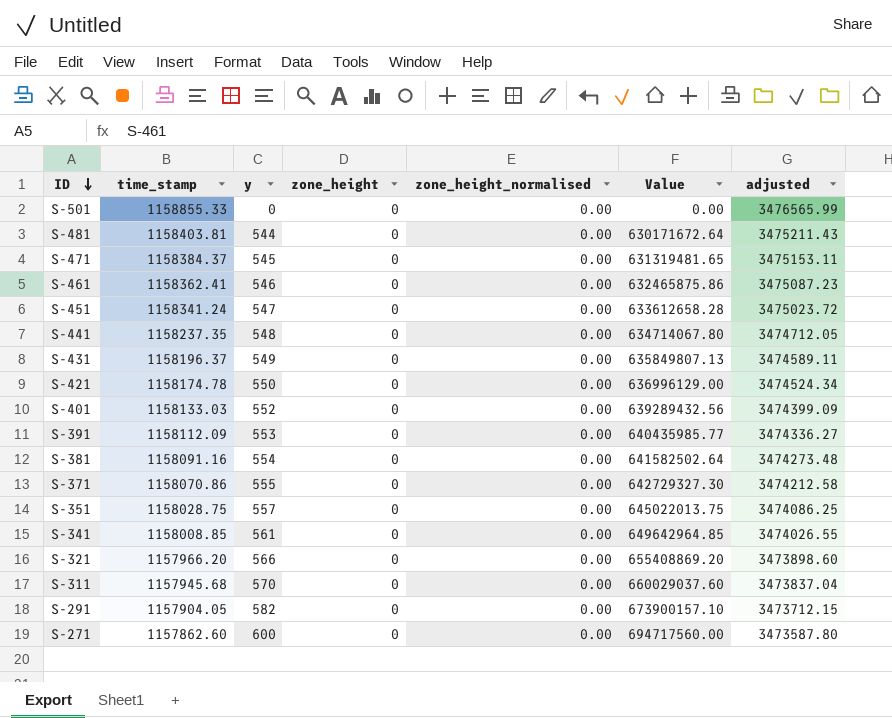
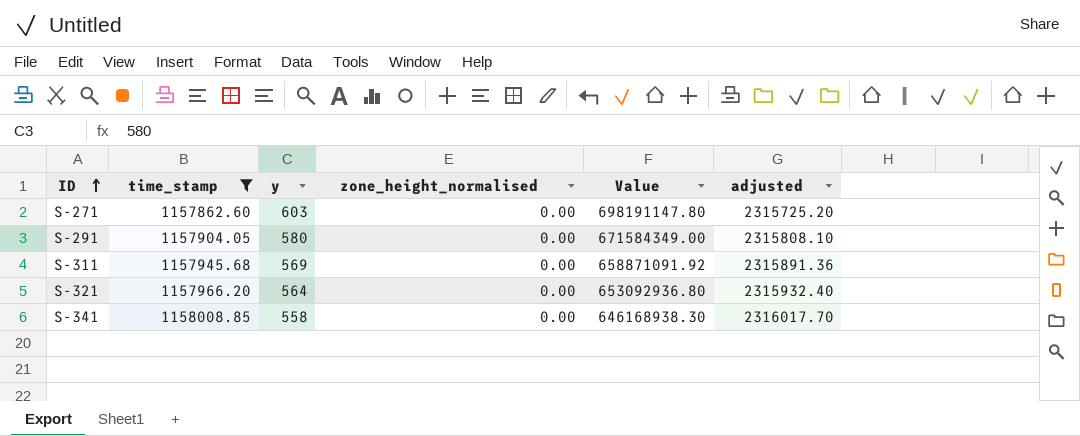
filter: none -> time_stamp <= 1158008.85
row order: ID descending -> ID ascending
column zone_height | position: 4 -> none
column adjusted | formula: [time_stamp] * 3 -> [time_stamp] * 2
S-271 | y: 600 -> 603
S-271 | Value: 694717560.00 -> 698191147.80
S-291 | y: 582 -> 580
S-291 | Value: 673900157.10 -> 671584349.00
S-311 | y: 570 -> 569
S-311 | Value: 660029037.60 -> 658871091.92
S-321 | y: 566 -> 564
S-321 | Value: 655408869.20 -> 653092936.80
S-341 | y: 561 -> 558
S-341 | Value: 649642964.85 -> 646168938.30

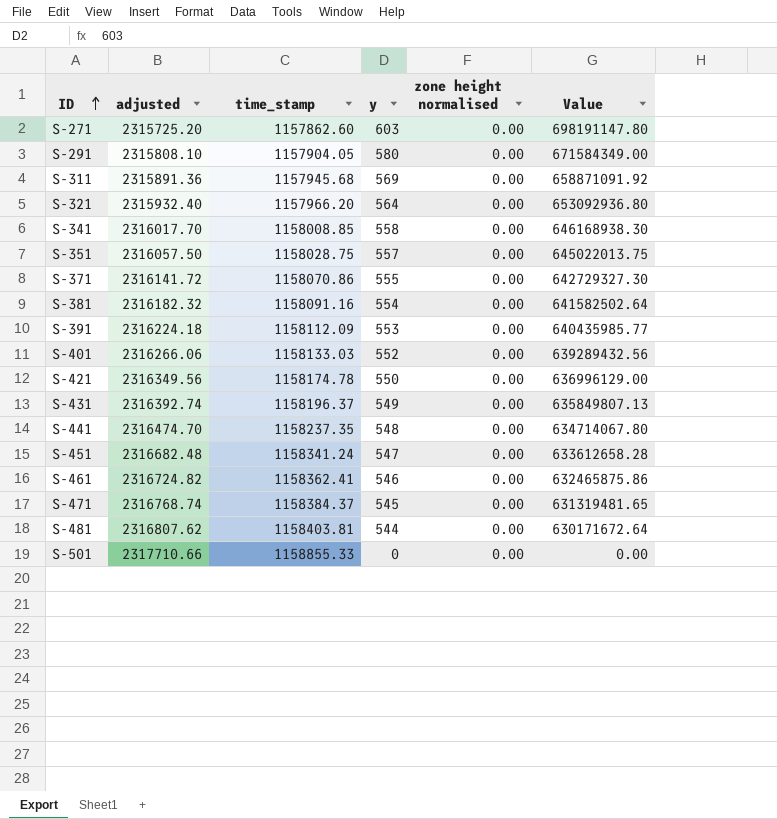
filter: time_stamp <= 1158008.85 -> none
column adjusted | position: 6 -> 2
column name: zone_height_normalised -> zone height normalised

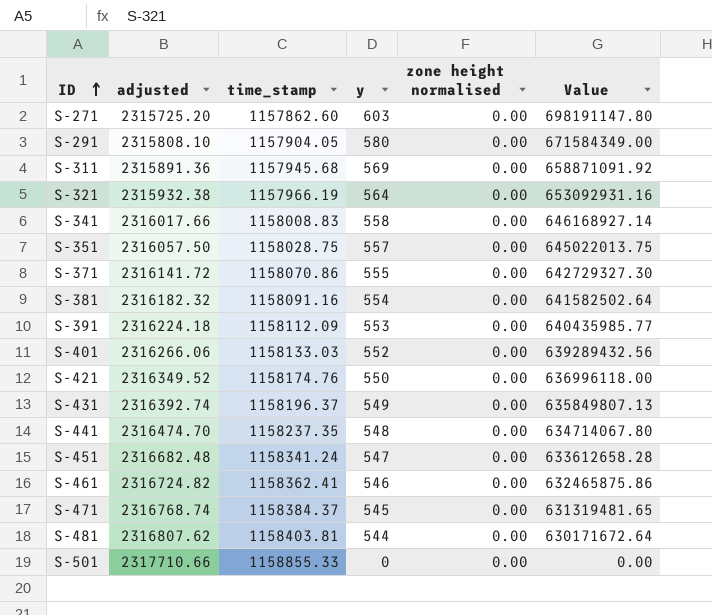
S-321 | adjusted: 2315932.40 -> 2315932.38
S-321 | time_stamp: 1157966.20 -> 1157966.19
S-321 | Value: 653092936.80 -> 653092931.16
S-341 | adjusted: 2316017.70 -> 2316017.66
S-341 | time_stamp: 1158008.85 -> 1158008.83
S-341 | Value: 646168938.30 -> 646168927.14
S-421 | adjusted: 2316349.56 -> 2316349.52
S-421 | time_stamp: 1158174.78 -> 1158174.76
S-421 | Value: 636996129.00 -> 636996118.00

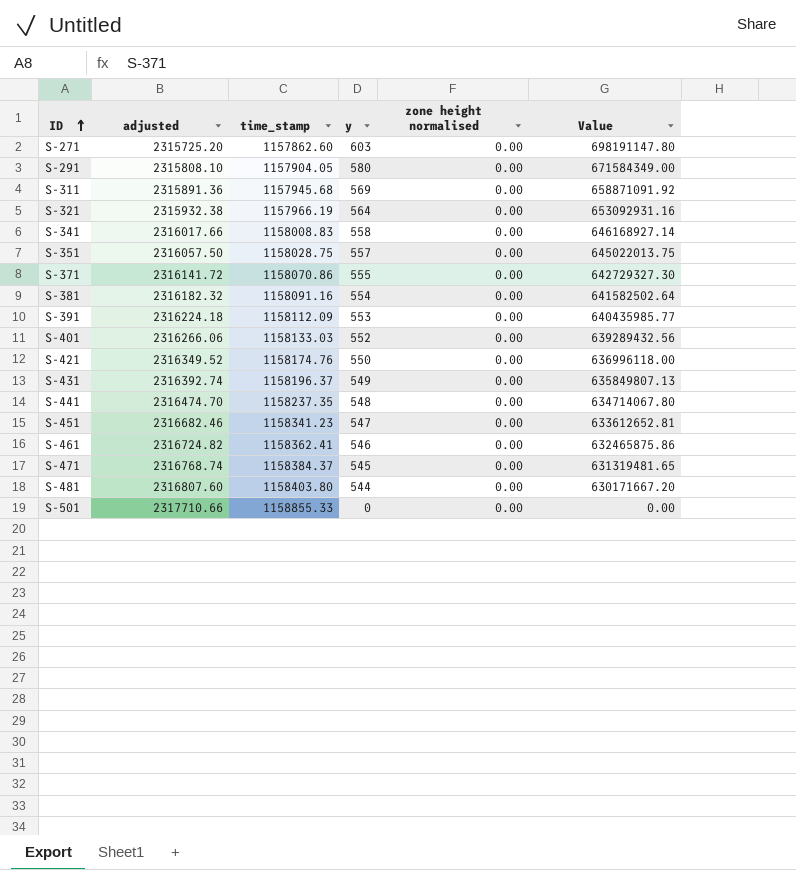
S-451 | adjusted: 2316682.48 -> 2316682.46
S-451 | time_stamp: 1158341.24 -> 1158341.23
S-451 | Value: 633612658.28 -> 633612652.81
S-481 | adjusted: 2316807.62 -> 2316807.60
S-481 | time_stamp: 1158403.81 -> 1158403.80
S-481 | Value: 630171672.64 -> 630171667.20

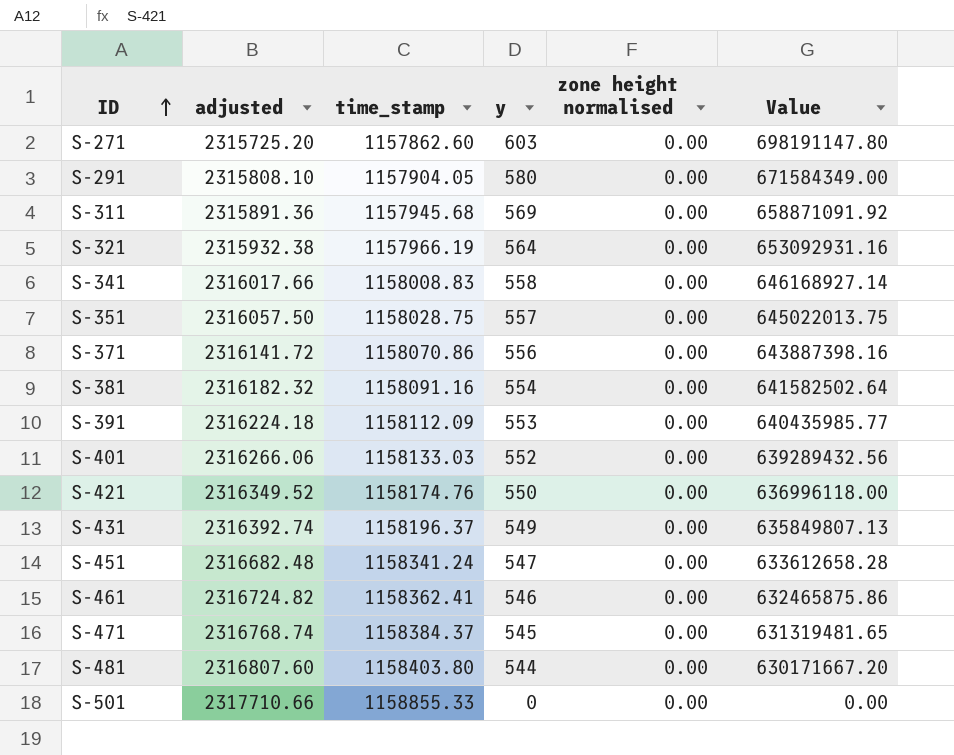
row S-441: 2316474.70 | 1158237.35 | 548 | 0.00 | 634714067.80 -> none
S-371 | y: 555 -> 556
S-371 | Value: 642729327.30 -> 643887398.16
S-451 | adjusted: 2316682.46 -> 2316682.48
S-451 | time_stamp: 1158341.23 -> 1158341.24
S-451 | Value: 633612652.81 -> 633612658.28

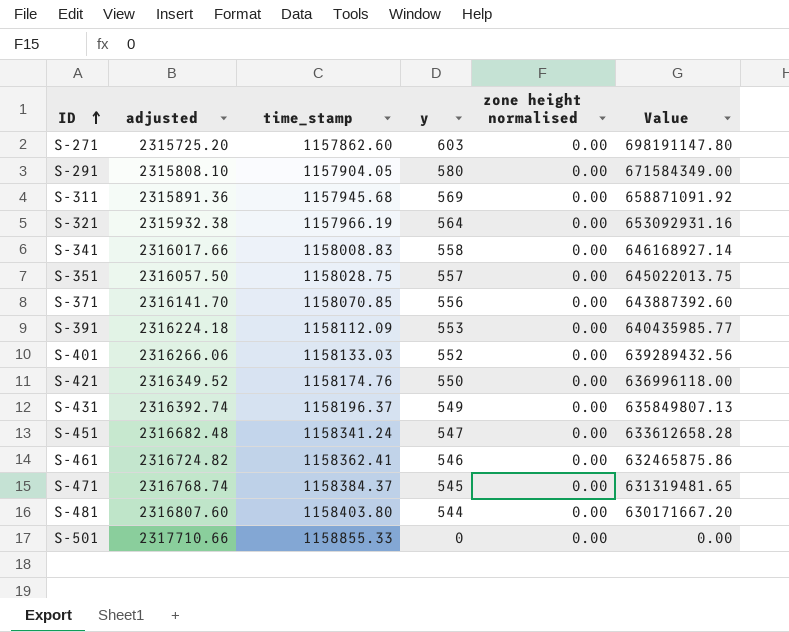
row S-381: 2316182.32 | 1158091.16 | 554 | 0.00 | 641582502.64 -> none
S-371 | adjusted: 2316141.72 -> 2316141.70
S-371 | time_stamp: 1158070.86 -> 1158070.85
S-371 | Value: 643887398.16 -> 643887392.60

